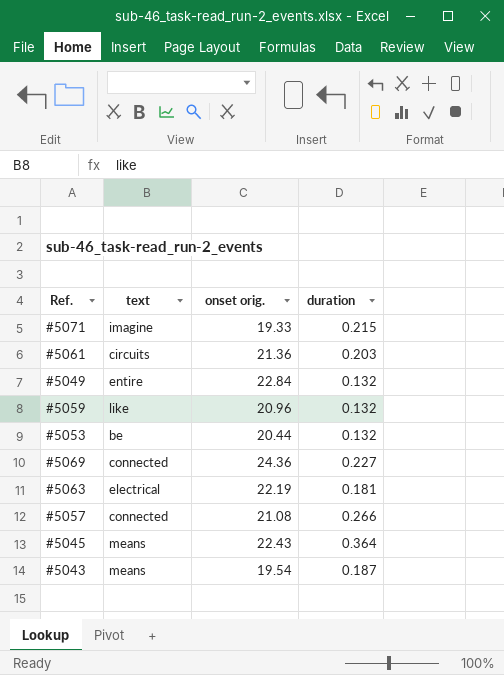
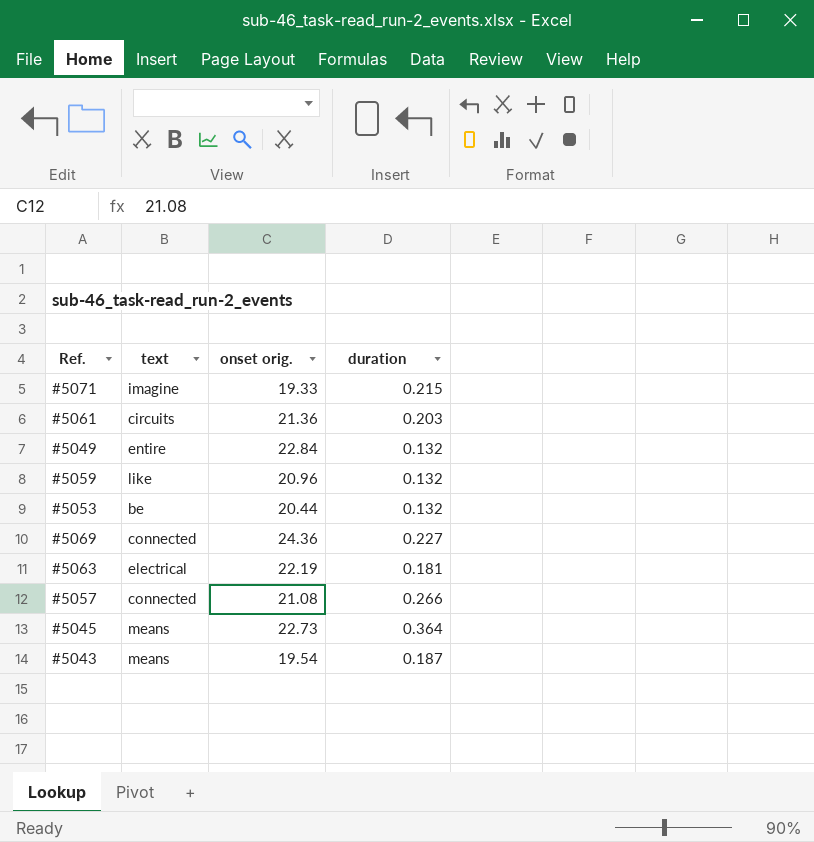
#5045 | onset orig.: 22.43 -> 22.73

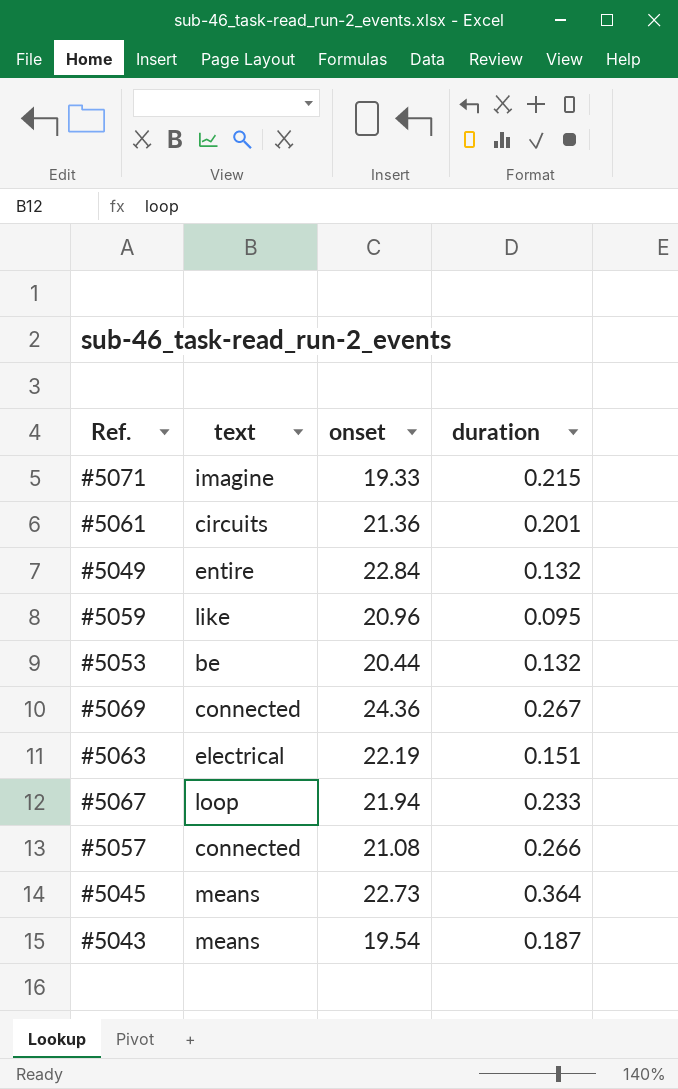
column name: onset orig. -> onset
#5061 | duration: 0.203 -> 0.201
#5059 | duration: 0.132 -> 0.095
#5069 | duration: 0.227 -> 0.267
#5063 | duration: 0.181 -> 0.151
row #5067: none -> loop | 21.94 | 0.233

